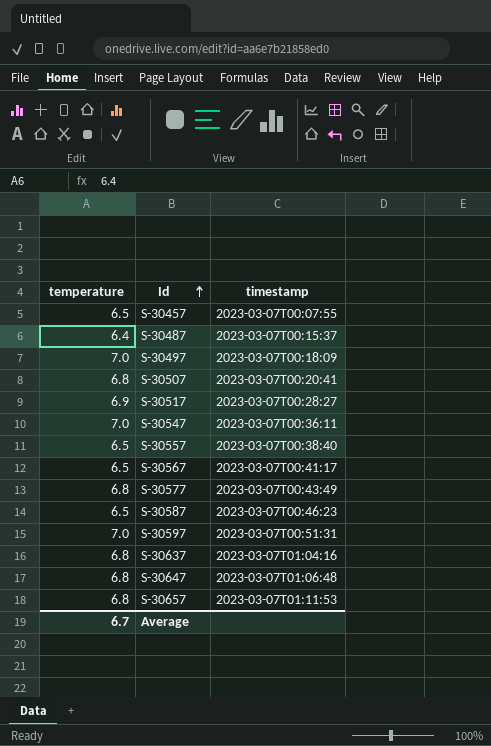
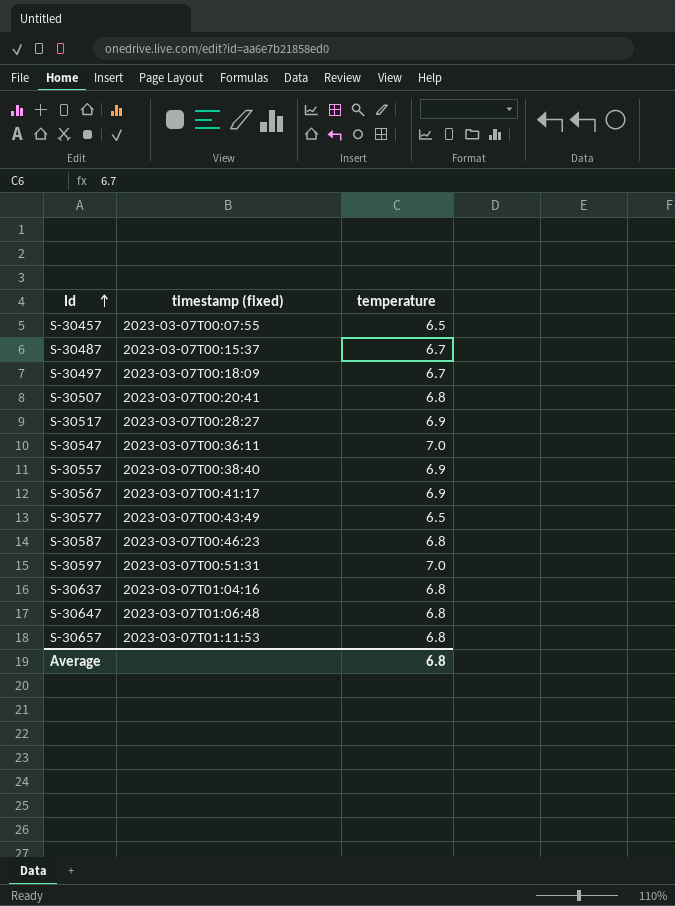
column name: timestamp -> timestamp (fixed)
column temperature | position: 1 -> 3
S-30487 | temperature: 6.4 -> 6.7
S-30497 | temperature: 7.0 -> 6.7
S-30557 | temperature: 6.5 -> 6.9
S-30567 | temperature: 6.5 -> 6.9
S-30577 | temperature: 6.8 -> 6.5
S-30587 | temperature: 6.5 -> 6.8
Average | temperature: 6.7 -> 6.8

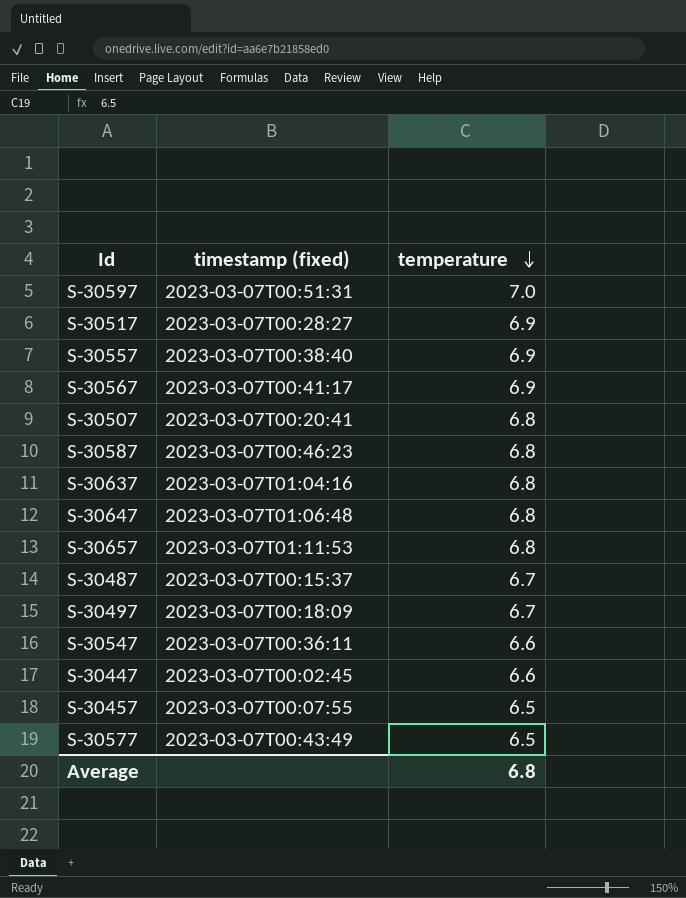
row order: Id ascending -> temperature descending
S-30547 | temperature: 7.0 -> 6.6
row S-30447: none -> 2023-03-07T00:02:45 | 6.6

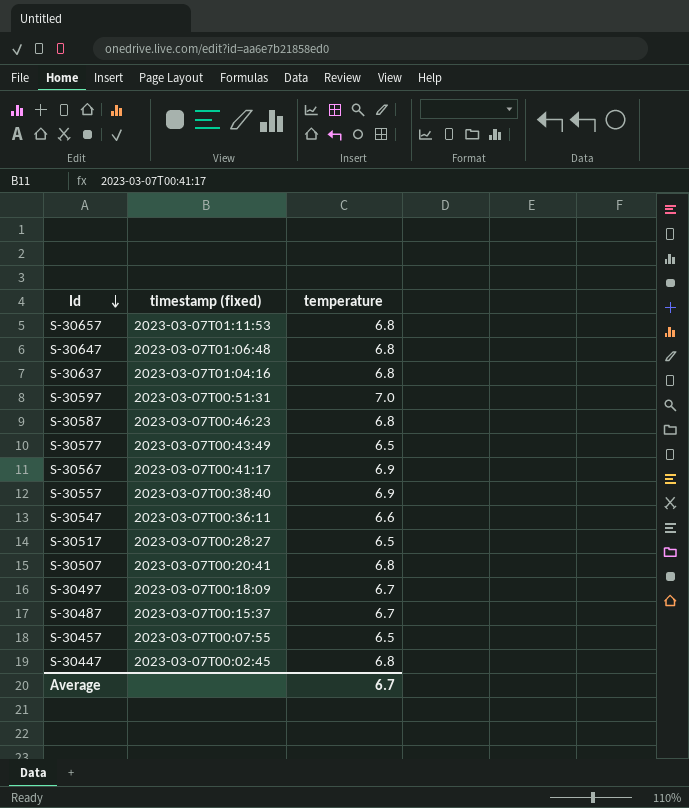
row order: temperature descending -> Id descending
S-30517 | temperature: 6.9 -> 6.5
S-30447 | temperature: 6.6 -> 6.8
Average | temperature: 6.8 -> 6.7

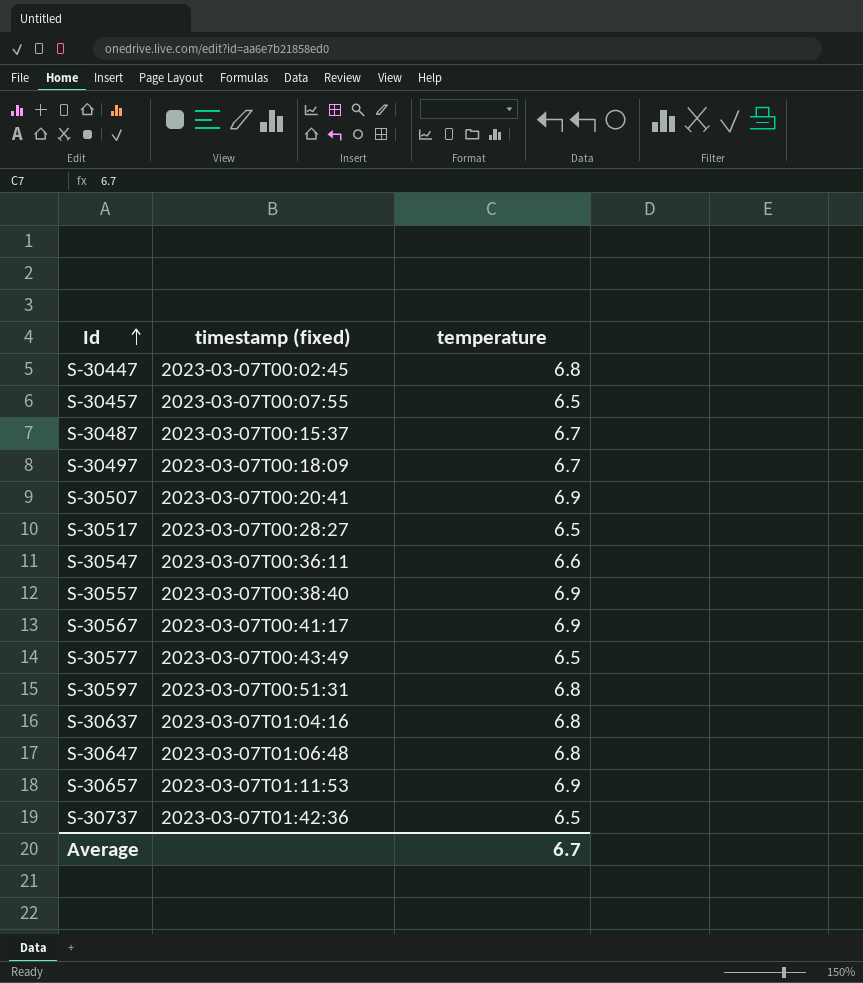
row order: Id descending -> Id ascending
row S-30587: 2023-03-07T00:46:23 | 6.8 -> none
S-30507 | temperature: 6.8 -> 6.9
S-30597 | temperature: 7.0 -> 6.8
S-30657 | temperature: 6.8 -> 6.9
row S-30737: none -> 2023-03-07T01:42:36 | 6.5

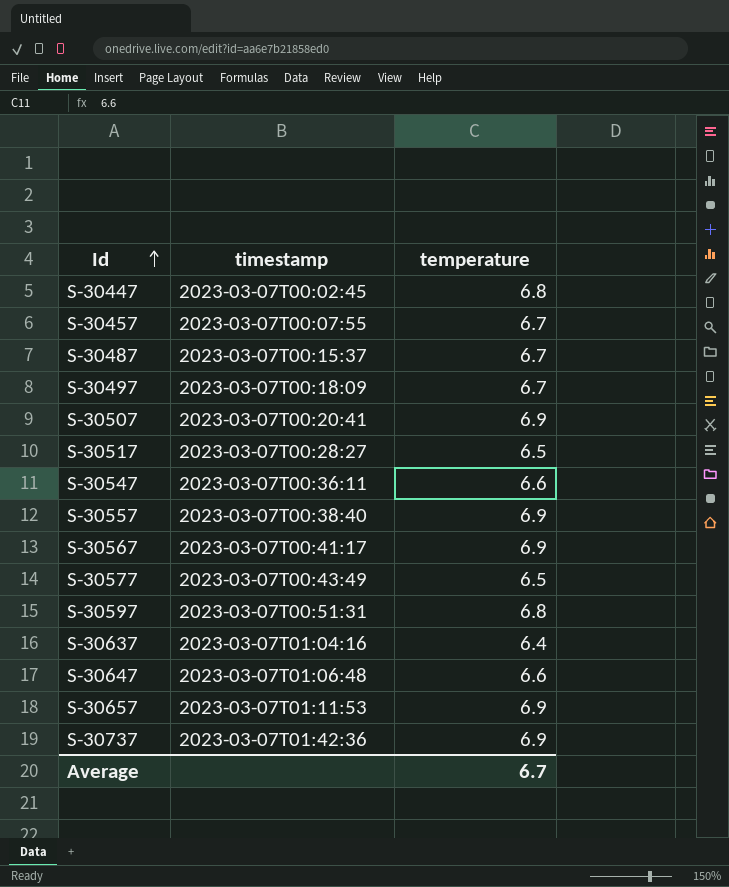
column name: timestamp (fixed) -> timestamp
S-30457 | temperature: 6.5 -> 6.7
S-30637 | temperature: 6.8 -> 6.4
S-30647 | temperature: 6.8 -> 6.6
S-30737 | temperature: 6.5 -> 6.9

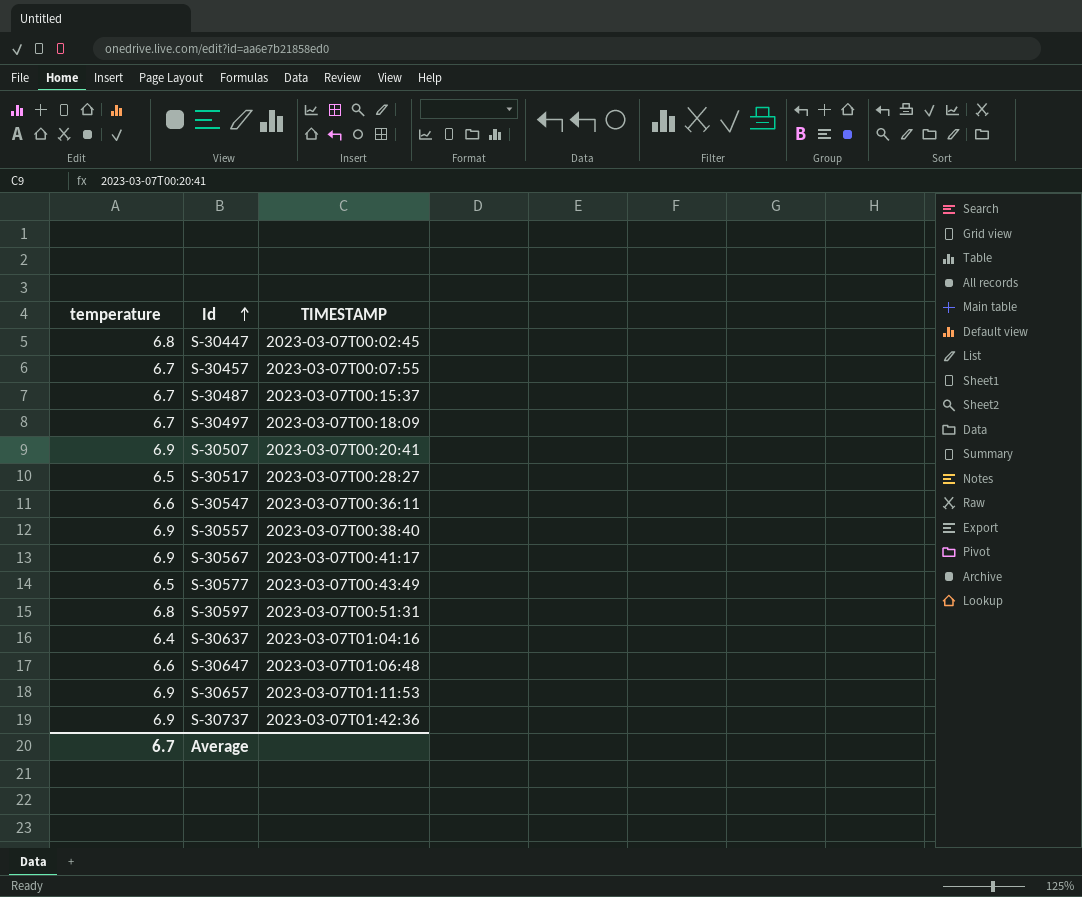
column temperature | position: 3 -> 1
column name: timestamp -> TIMESTAMP

